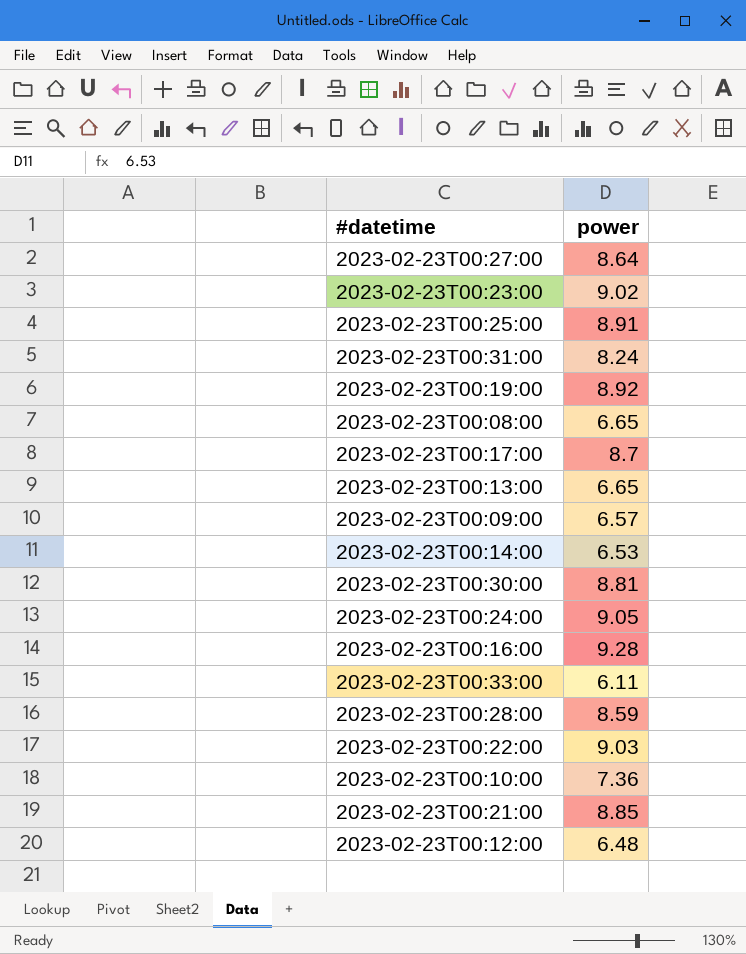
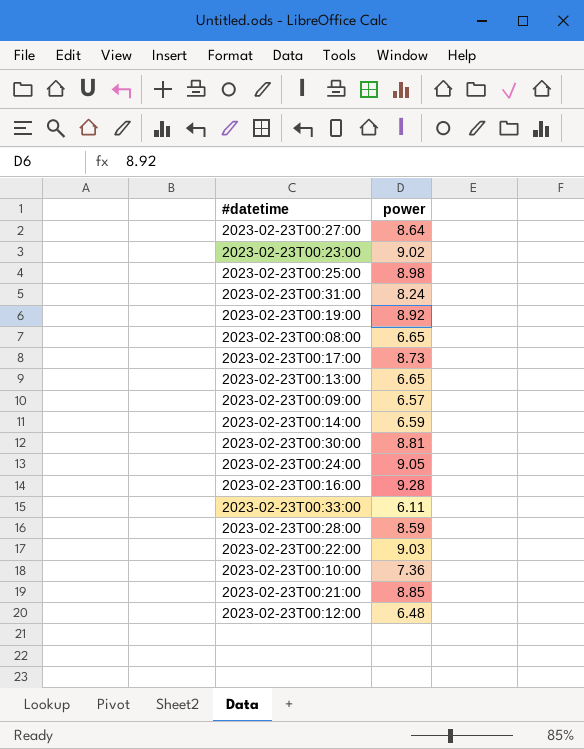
2023-02-23T00:25:00 | power: 8.91 -> 8.98
2023-02-23T00:17:00 | power: 8.7 -> 8.73
2023-02-23T00:14:00 | power: 6.53 -> 6.59

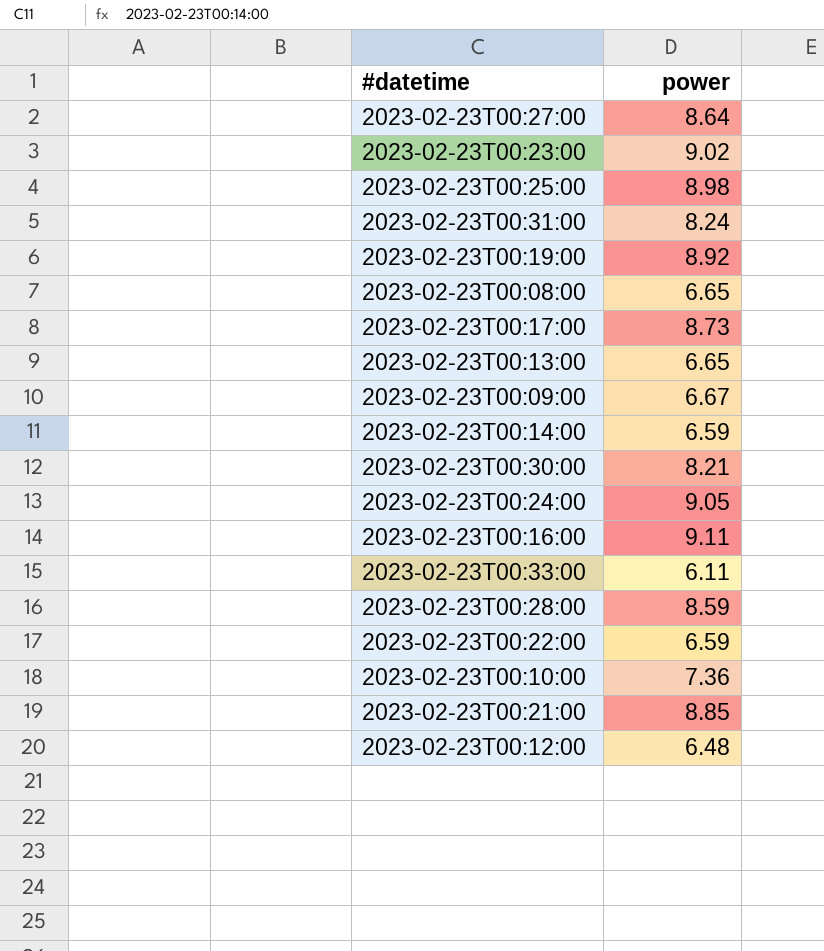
2023-02-23T00:09:00 | power: 6.57 -> 6.67
2023-02-23T00:30:00 | power: 8.81 -> 8.21
2023-02-23T00:16:00 | power: 9.28 -> 9.11
2023-02-23T00:22:00 | power: 9.03 -> 6.59

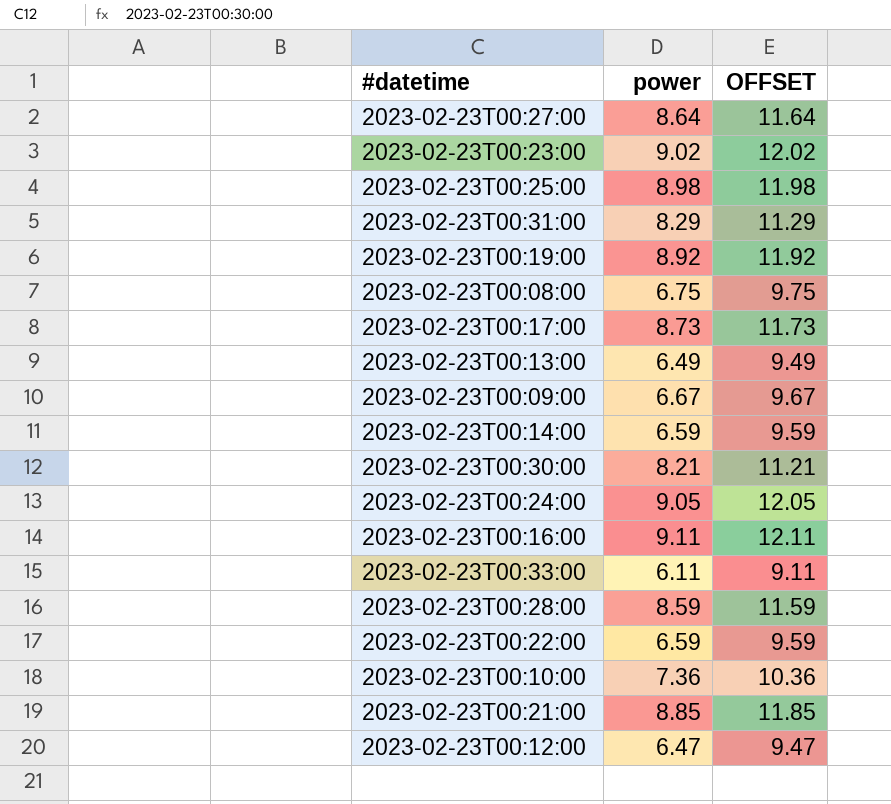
column OFFSET | formula: none -> [power] + 3
2023-02-23T00:31:00 | power: 8.24 -> 8.29
2023-02-23T00:08:00 | power: 6.65 -> 6.75
2023-02-23T00:13:00 | power: 6.65 -> 6.49
2023-02-23T00:12:00 | power: 6.48 -> 6.47

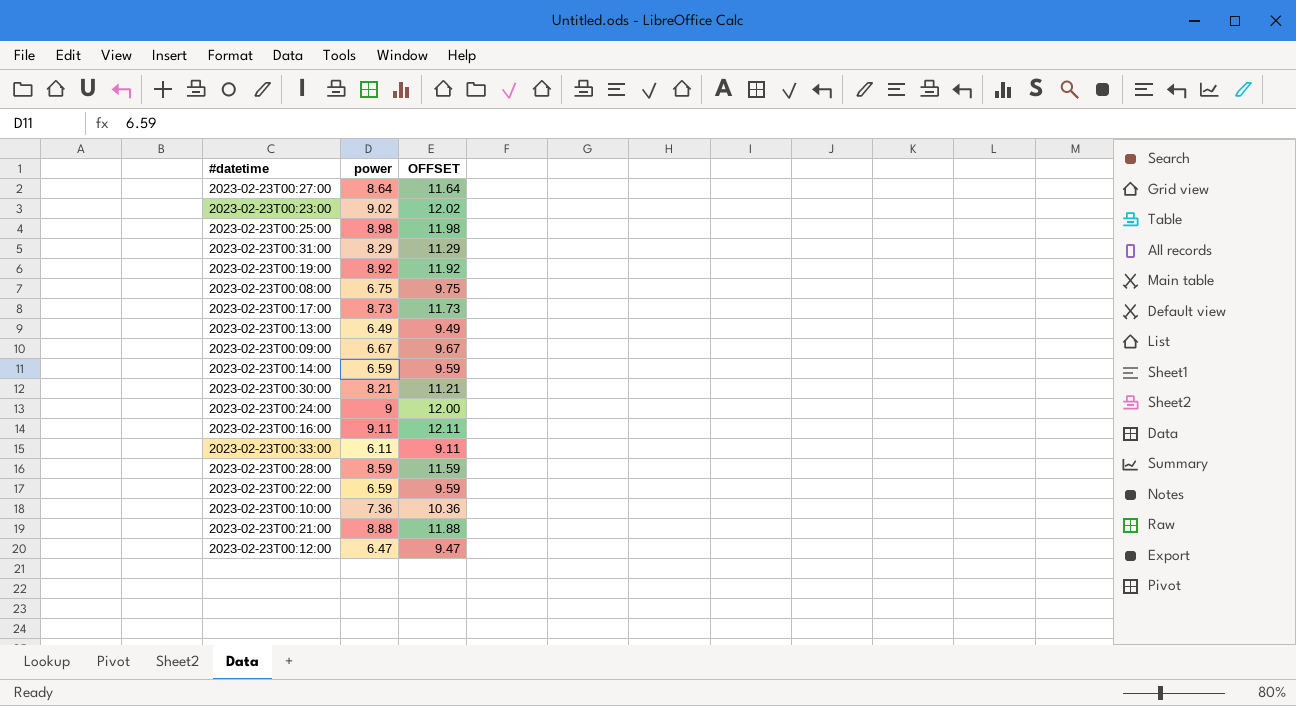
2023-02-23T00:24:00 | power: 9.05 -> 9
2023-02-23T00:24:00 | OFFSET: 12.05 -> 12.00
2023-02-23T00:21:00 | power: 8.85 -> 8.88
2023-02-23T00:21:00 | OFFSET: 11.85 -> 11.88

